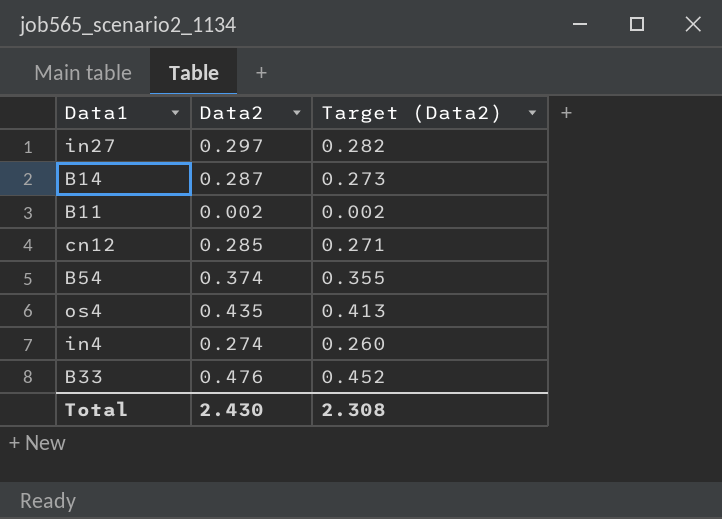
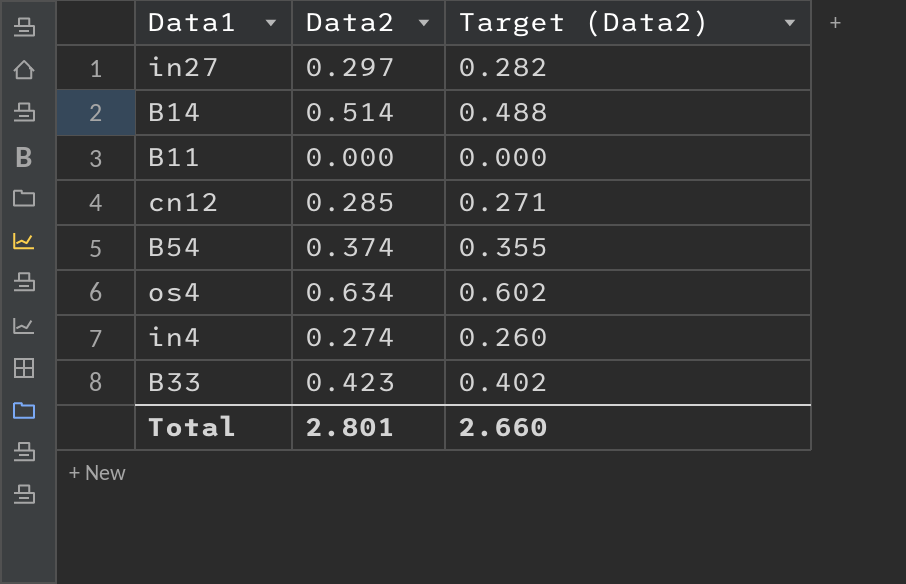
B14 | Data2: 0.287 -> 0.514
B14 | Target (Data2): 0.273 -> 0.488
B11 | Data2: 0.002 -> 0.000
B11 | Target (Data2): 0.002 -> 0.000
os4 | Data2: 0.435 -> 0.634
os4 | Target (Data2): 0.413 -> 0.602
B33 | Data2: 0.476 -> 0.423
B33 | Target (Data2): 0.452 -> 0.402
Total | Data2: 2.430 -> 2.801
Total | Target (Data2): 2.308 -> 2.660

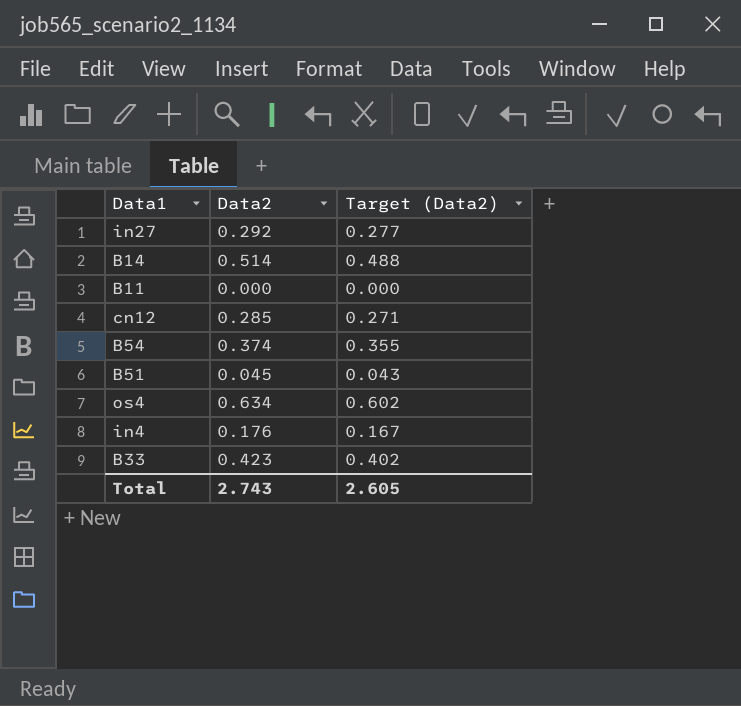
in27 | Data2: 0.297 -> 0.292
in27 | Target (Data2): 0.282 -> 0.277
row B51: none -> 0.045 | 0.043
in4 | Data2: 0.274 -> 0.176
in4 | Target (Data2): 0.260 -> 0.167
Total | Data2: 2.801 -> 2.743
Total | Target (Data2): 2.660 -> 2.605

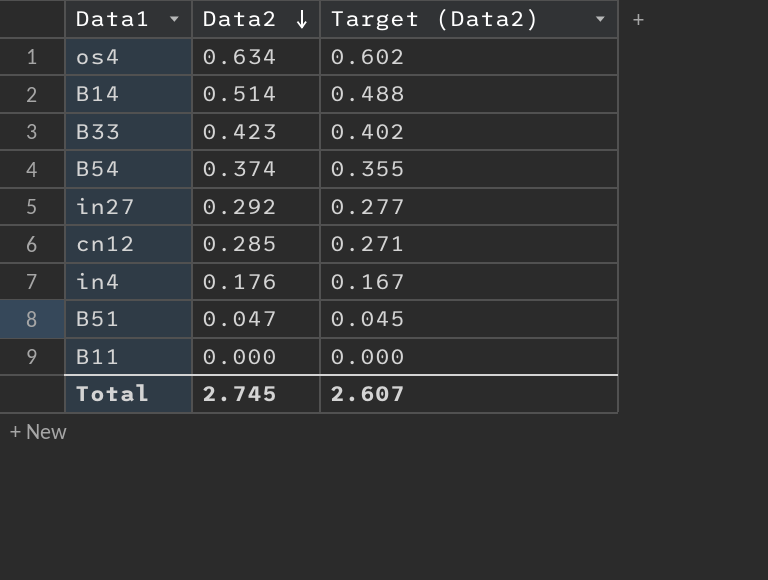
row order: none -> Data2 descending
B51 | Data2: 0.045 -> 0.047
B51 | Target (Data2): 0.043 -> 0.045
Total | Data2: 2.743 -> 2.745
Total | Target (Data2): 2.605 -> 2.607

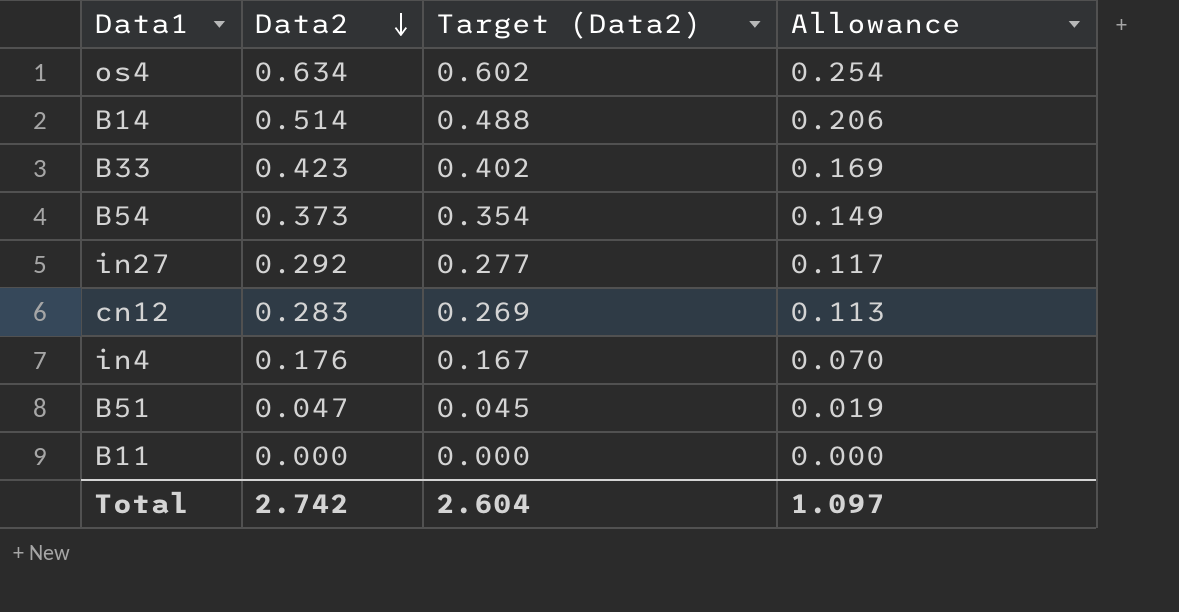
column Allowance | formula: none -> [Data2] * 0.4
B54 | Data2: 0.374 -> 0.373
B54 | Target (Data2): 0.355 -> 0.354
cn12 | Data2: 0.285 -> 0.283
cn12 | Target (Data2): 0.271 -> 0.269
Total | Data2: 2.745 -> 2.742
Total | Target (Data2): 2.607 -> 2.604

